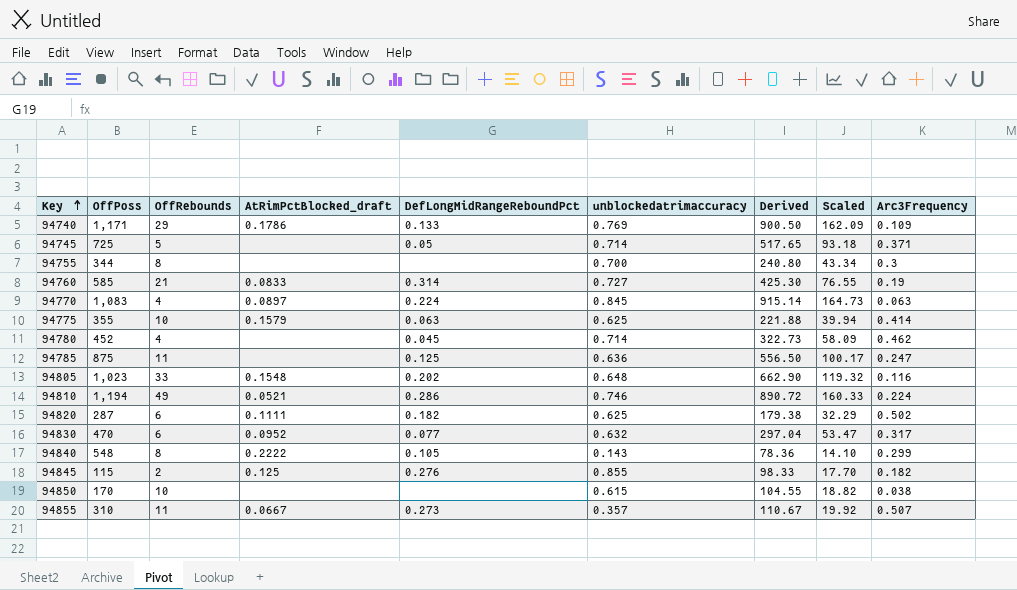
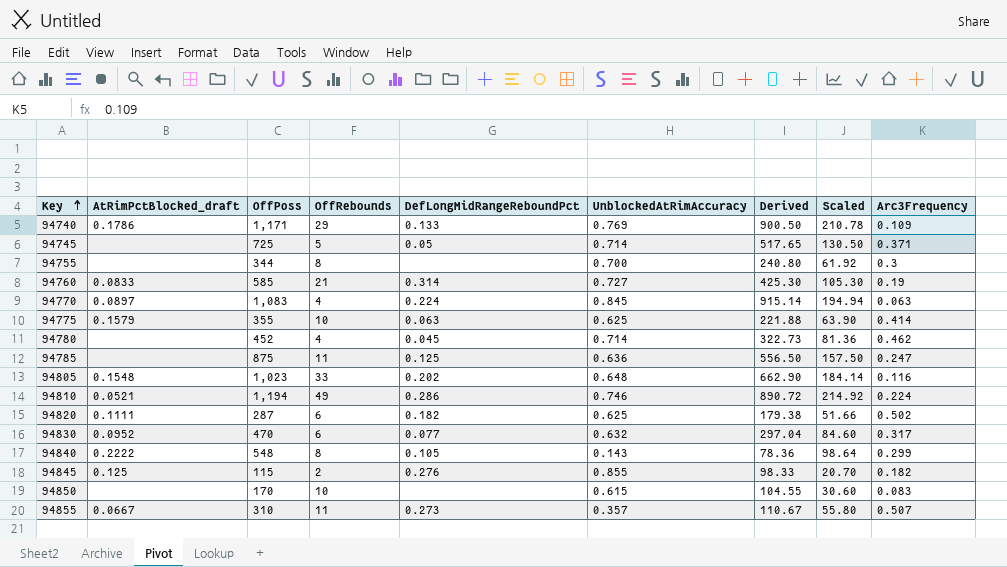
column AtRimPctBlocked_draft | position: 4 -> 2
column name: unblockedatrimaccuracy -> UnblockedAtRimAccuracy
column Scaled | formula: [Derived] * 0.18 -> [OffPoss] * 0.18
94850 | Arc3Frequency: 0.038 -> 0.083

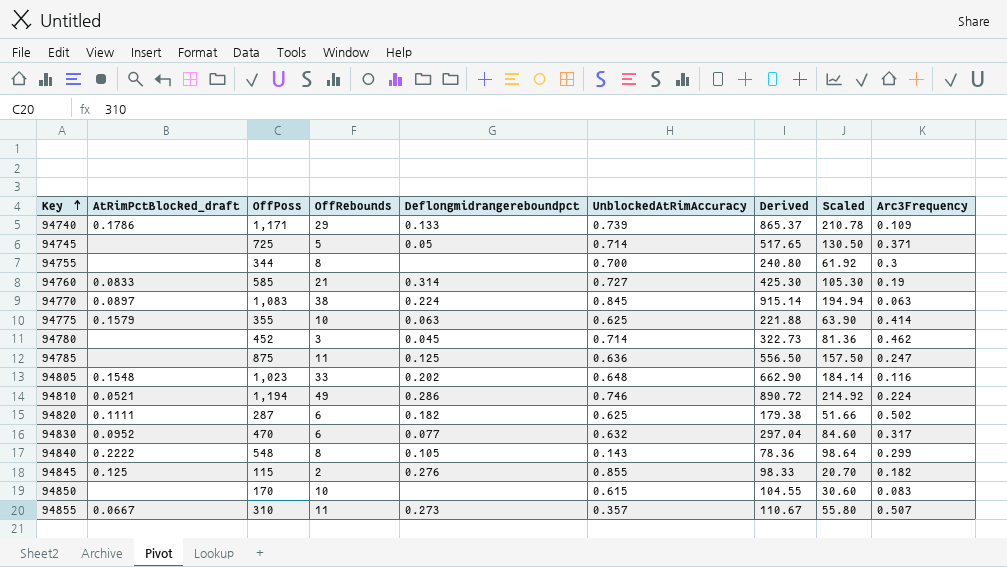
column name: DefLongMidRangeReboundPct -> Deflongmidrangereboundpct
94740 | UnblockedAtRimAccuracy: 0.769 -> 0.739
94740 | Derived: 900.50 -> 865.37
94770 | OffRebounds: 4 -> 38
94780 | OffRebounds: 4 -> 3

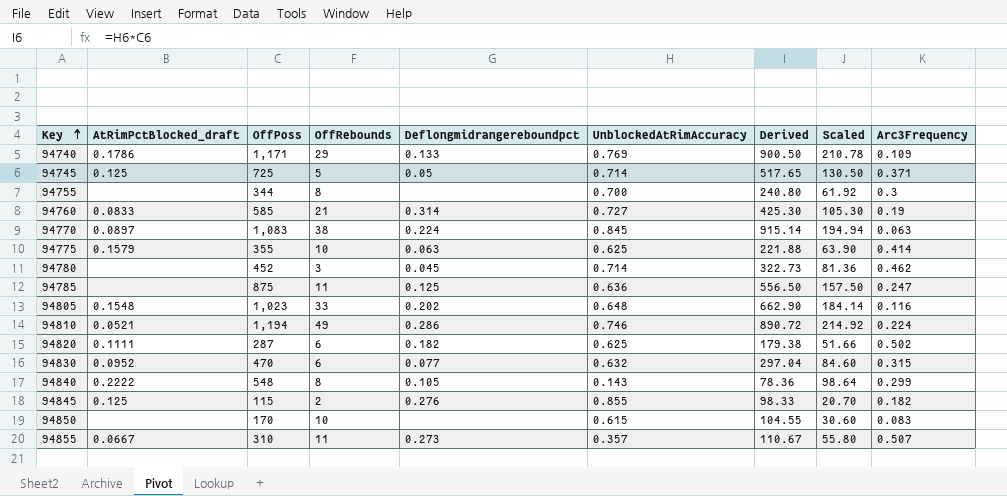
94740 | UnblockedAtRimAccuracy: 0.739 -> 0.769
94740 | Derived: 865.37 -> 900.50
94745 | AtRimPctBlocked_draft: none -> 0.125
94830 | Arc3Frequency: 0.317 -> 0.315

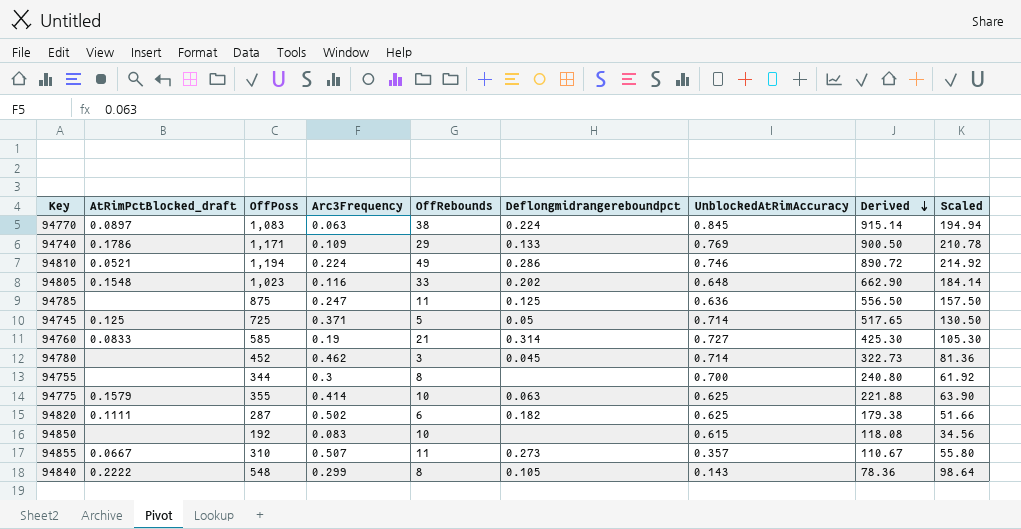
row order: Key ascending -> Derived descending
column Arc3Frequency | position: 9 -> 4
row 94830: 0.0952 | 470 | 6 | 0.077 | 0.632 | 297.04 | 84.60 | 0.315 -> none
row 94845: 0.125 | 115 | 2 | 0.276 | 0.855 | 98.33 | 20.70 | 0.182 -> none
94850 | OffPoss: 170 -> 192
94850 | Derived: 104.55 -> 118.08
94850 | Scaled: 30.60 -> 34.56

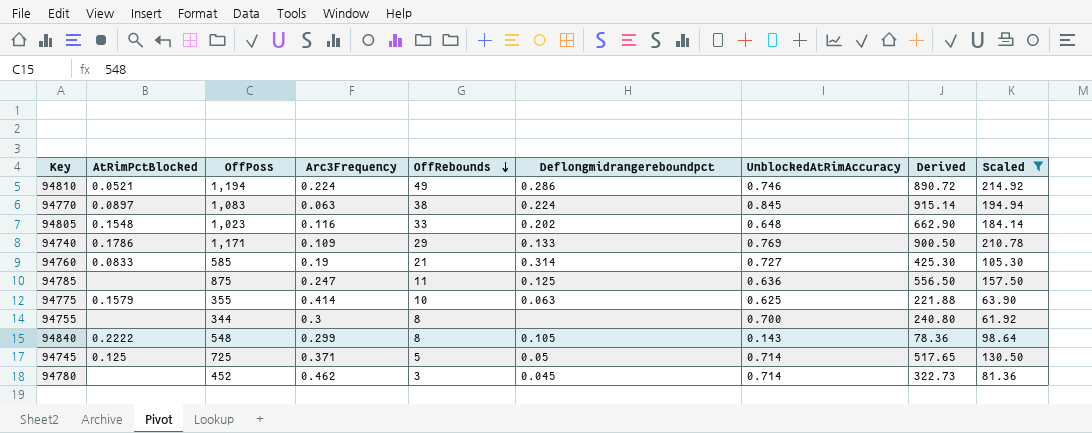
filter: none -> Scaled >= 61.92
row order: Derived descending -> OffRebounds descending
column name: AtRimPctBlocked_draft -> AtRimPctBlocked

